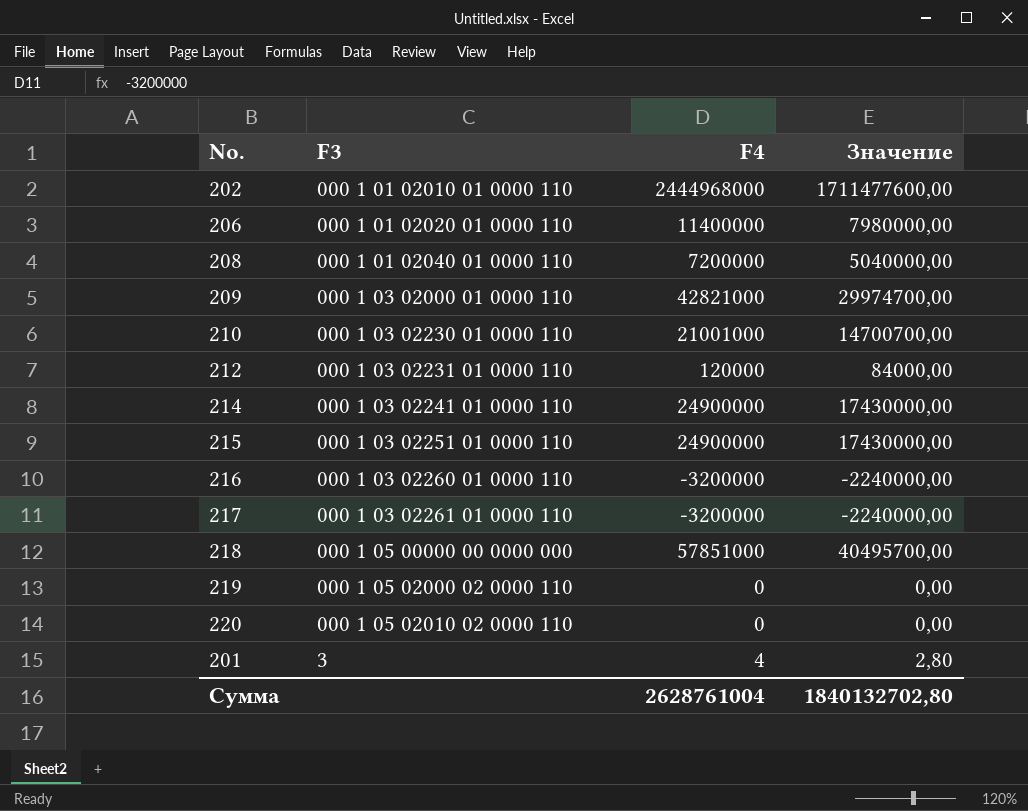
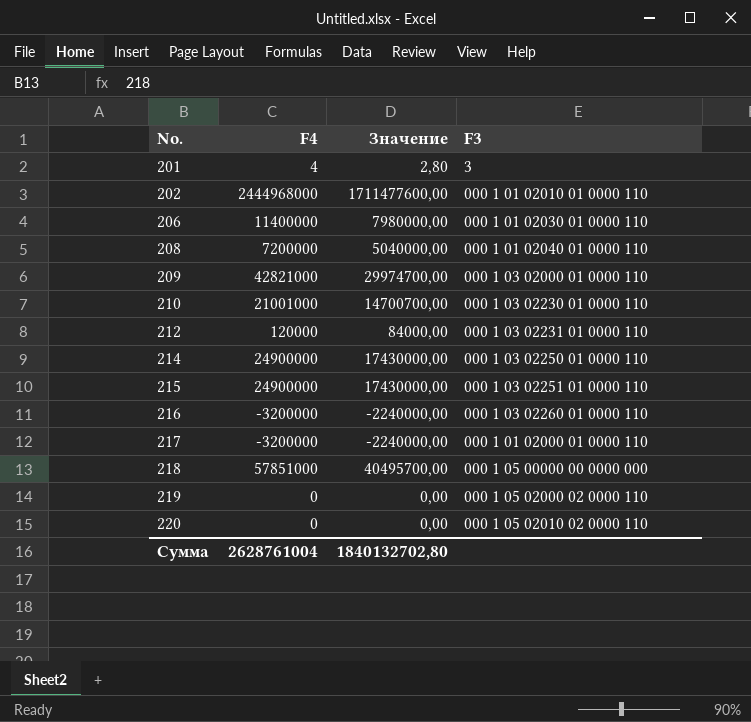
row order: F3 ascending -> No. ascending
column F3 | position: 2 -> 4
206 | F3: 000 1 01 02020 01 0000 110 -> 000 1 01 02030 01 0000 110
214 | F3: 000 1 03 02241 01 0000 110 -> 000 1 03 02250 01 0000 110
217 | F3: 000 1 03 02261 01 0000 110 -> 000 1 01 02000 01 0000 110

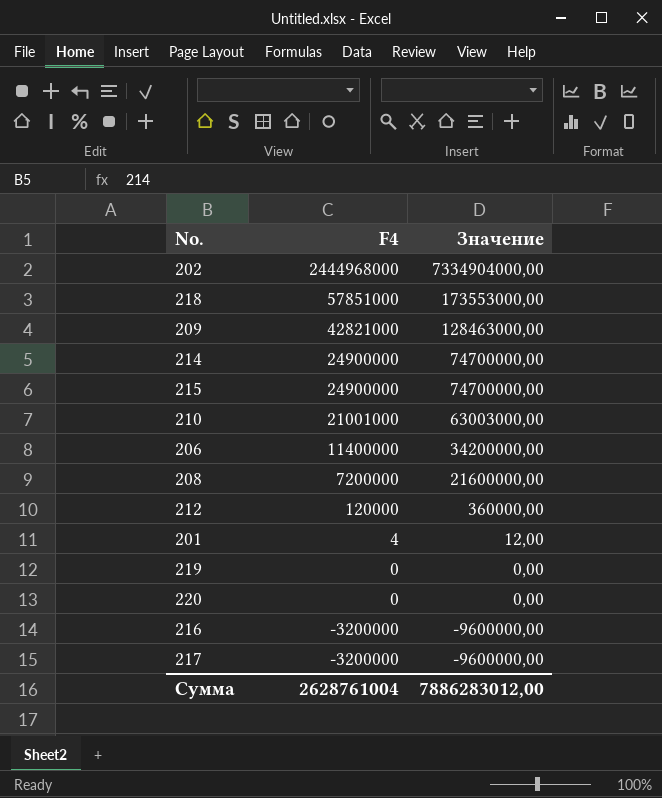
row order: No. ascending -> F4 descending
column F3 | position: 4 -> none
column Значение | formula: [F4] * 0,7 -> [F4] * 3
Сумма | Значение: 1840132702,80 -> 7886283012,00

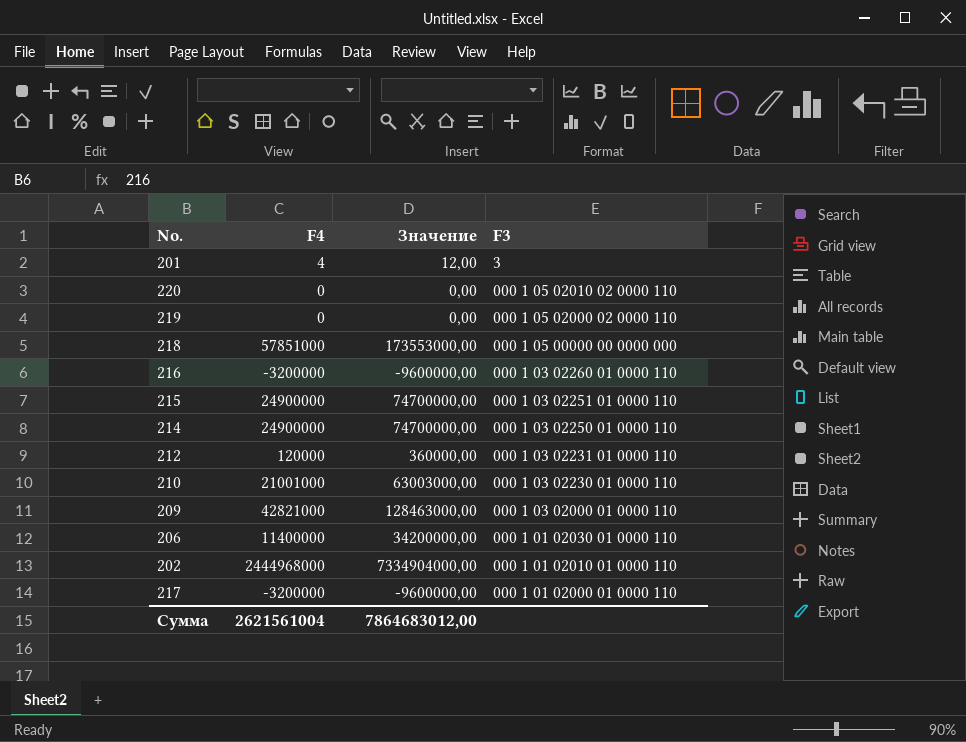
row order: F4 descending -> F3 descending
column F3 | position: none -> 4
row 208: 7200000 | 21600000,00 -> none
Сумма | F4: 2628761004 -> 2621561004
Сумма | Значение: 7886283012,00 -> 7864683012,00

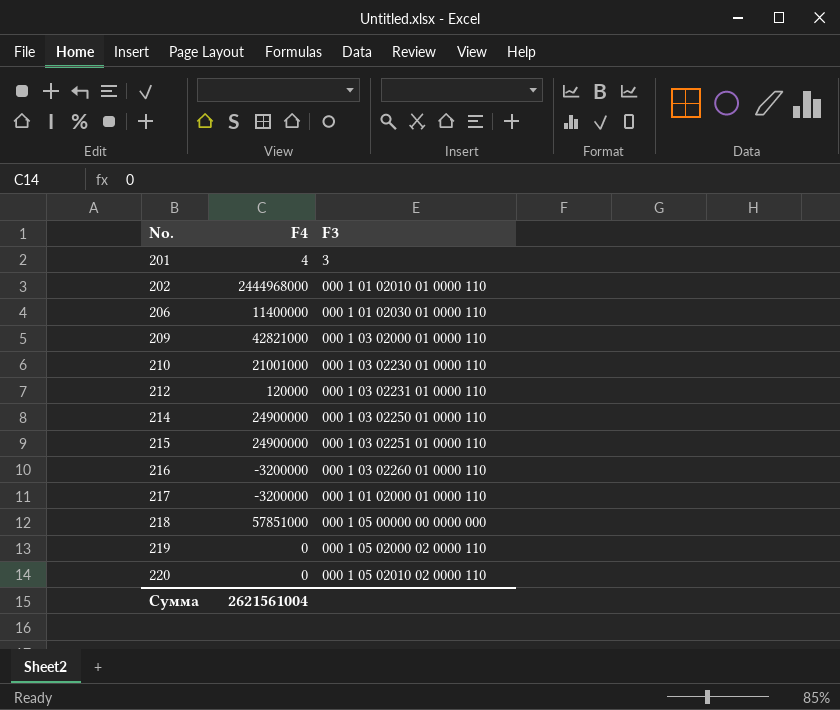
row order: F3 descending -> No. ascending
column Значение | formula: [F4] * 3 -> none

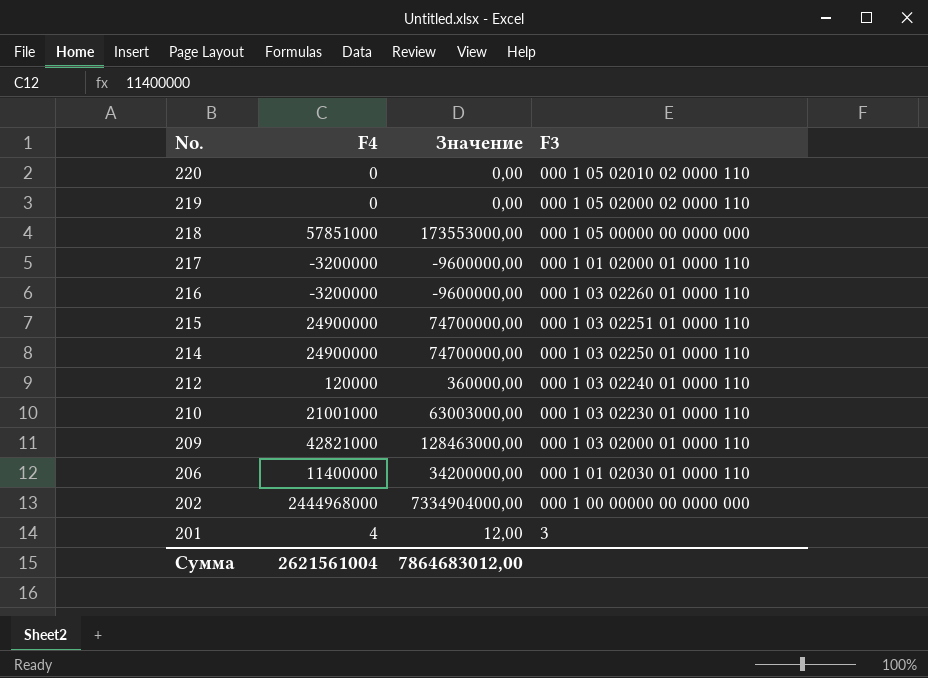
row order: No. ascending -> No. descending
column Значение | formula: none -> [F4] * 3
212 | F3: 000 1 03 02231 01 0000 110 -> 000 1 03 02240 01 0000 110
202 | F3: 000 1 01 02010 01 0000 110 -> 000 1 00 00000 00 0000 000

